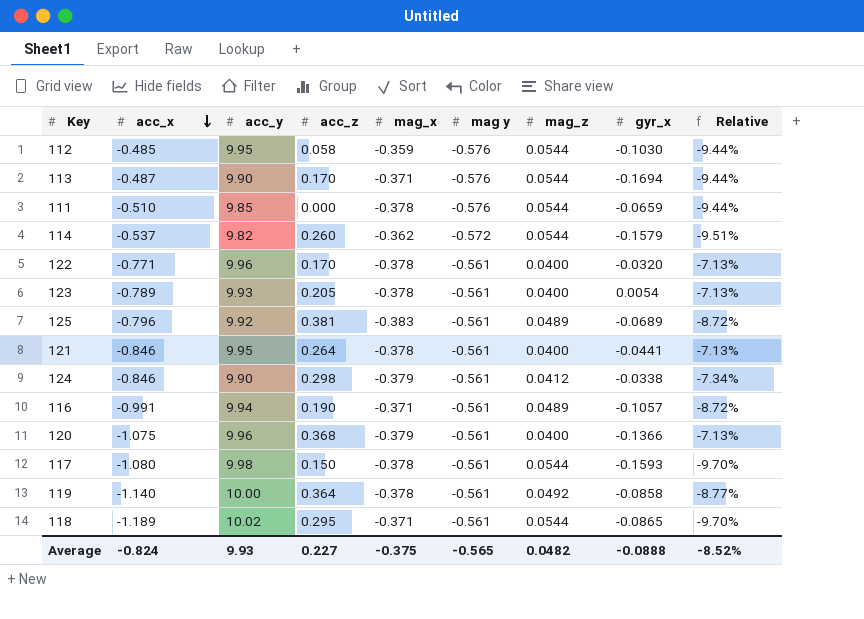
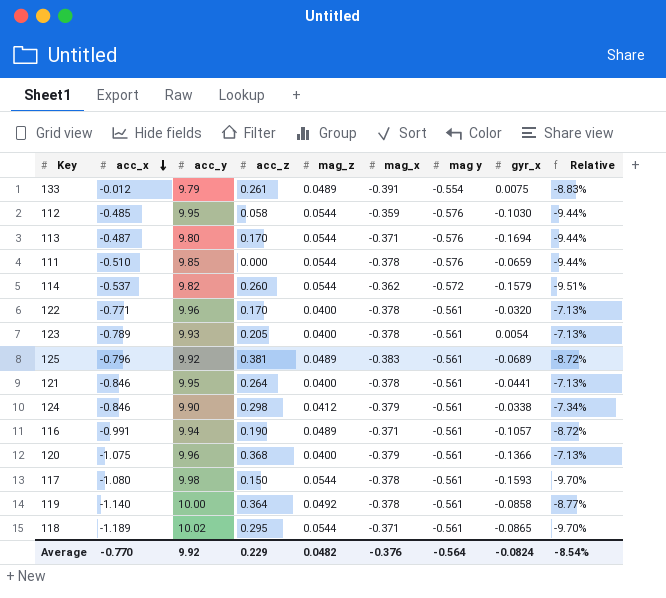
column mag_z | position: 7 -> 5
row 133: none -> -0.012 | 9.79 | 0.261 | 0.0489 | -0.391 | -0.554 | 0.0075 | -8.83%
113 | acc_y: 9.90 -> 9.80
Average | acc_x: -0.824 -> -0.770
Average | acc_y: 9.93 -> 9.92
Average | acc_z: 0.227 -> 0.229
Average | mag_x: -0.375 -> -0.376
Average | mag y: -0.565 -> -0.564
Average | gyr_x: -0.0888 -> -0.0824
Average | Relative: -8.52% -> -8.54%

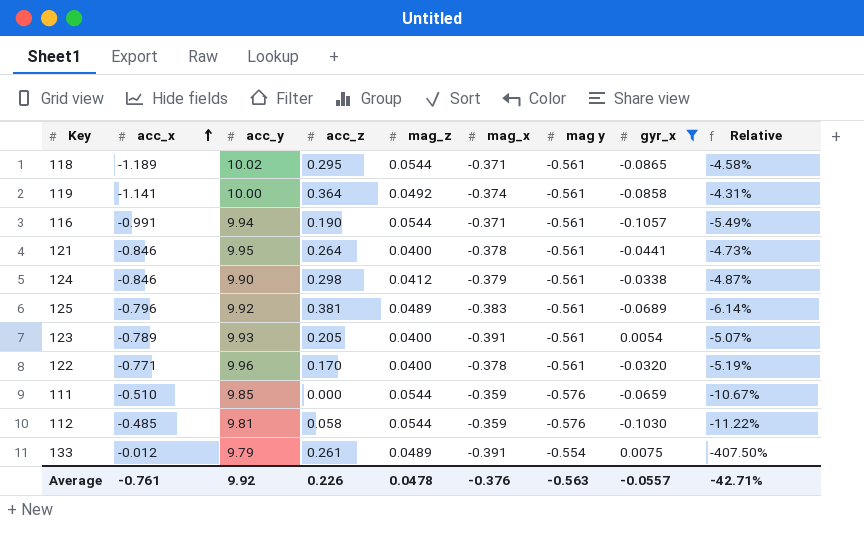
filter: none -> gyr_x >= -0.1057
row order: acc_x descending -> acc_x ascending
column Relative | formula: [mag_z] / [mag y] -> [mag_z] / [acc_x]
119 | acc_x: -1.140 -> -1.141
119 | mag_x: -0.378 -> -0.374
116 | mag_z: 0.0489 -> 0.0544
123 | mag_x: -0.378 -> -0.391
111 | mag_x: -0.378 -> -0.359
112 | acc_y: 9.95 -> 9.81
Average | acc_x: -0.770 -> -0.761
Average | acc_z: 0.229 -> 0.226
Average | mag_z: 0.0482 -> 0.0478
Average | mag y: -0.564 -> -0.563
Average | gyr_x: -0.0824 -> -0.0557
Average | Relative: -8.54% -> -42.71%

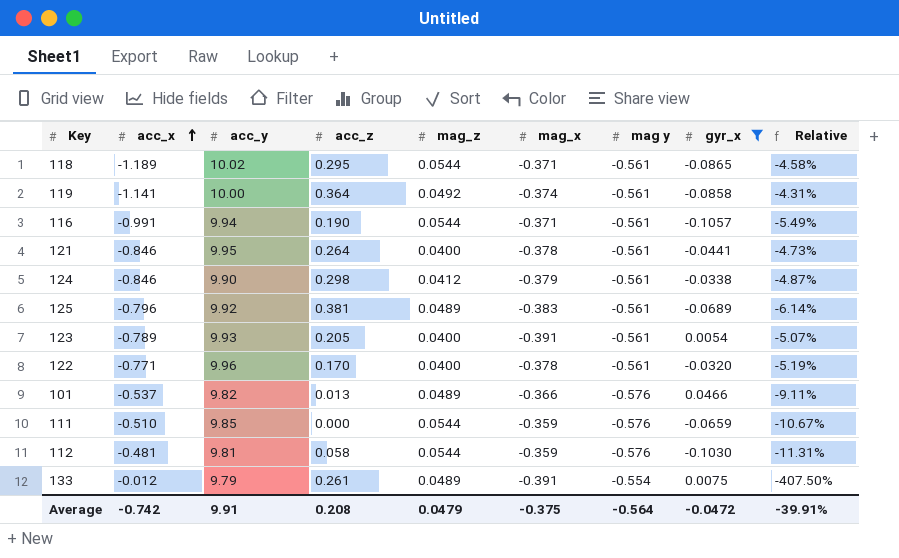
row 101: none -> -0.537 | 9.82 | 0.013 | 0.0489 | -0.366 | -0.576 | 0.0466 | -9.11%
112 | acc_x: -0.485 -> -0.481
112 | Relative: -11.22% -> -11.31%
Average | acc_x: -0.761 -> -0.742
Average | acc_y: 9.92 -> 9.91
Average | acc_z: 0.226 -> 0.208
Average | mag_z: 0.0478 -> 0.0479
Average | mag_x: -0.376 -> -0.375
Average | mag y: -0.563 -> -0.564
Average | gyr_x: -0.0557 -> -0.0472
Average | Relative: -42.71% -> -39.91%

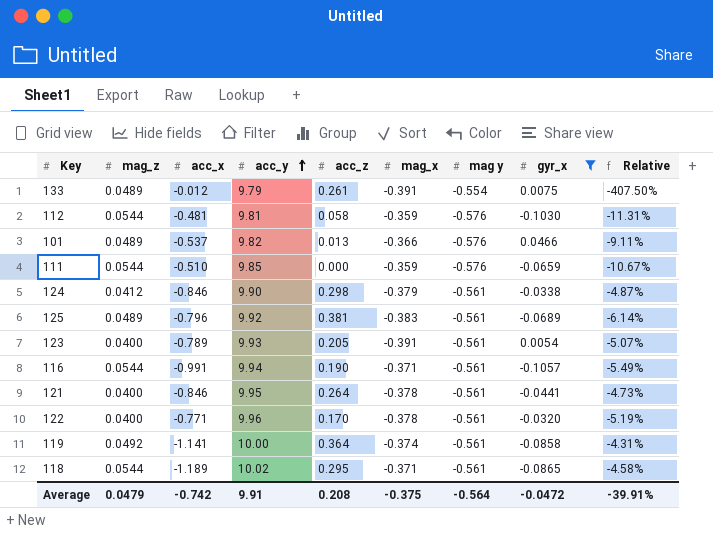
row order: acc_x ascending -> acc_y ascending
column mag_z | position: 5 -> 2

